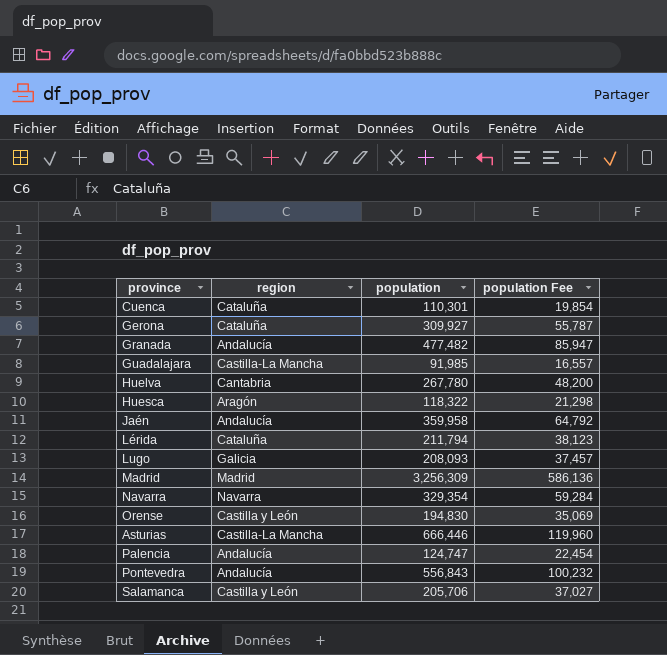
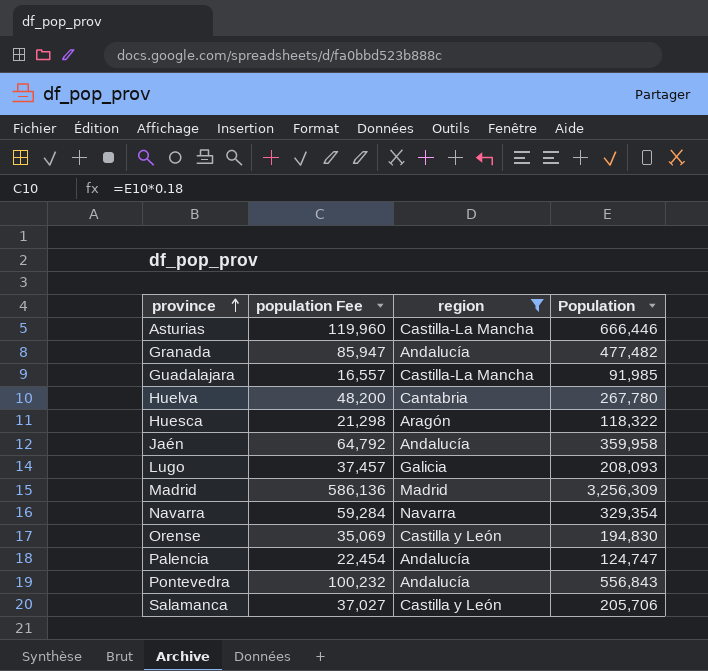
filter: none -> region != Cataluña
row order: none -> province ascending
column population Fee | position: 4 -> 2
column name: population -> Population

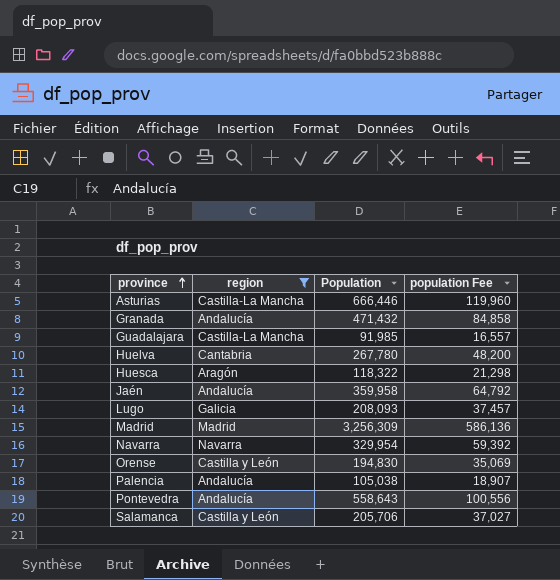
column population Fee | position: 2 -> 4
Granada | Population: 477,482 -> 471,432
Granada | population Fee: 85,947 -> 84,858
Navarra | Population: 329,354 -> 329,954
Navarra | population Fee: 59,284 -> 59,392
Palencia | Population: 124,747 -> 105,038
Palencia | population Fee: 22,454 -> 18,907
Pontevedra | Population: 556,843 -> 558,643
Pontevedra | population Fee: 100,232 -> 100,556

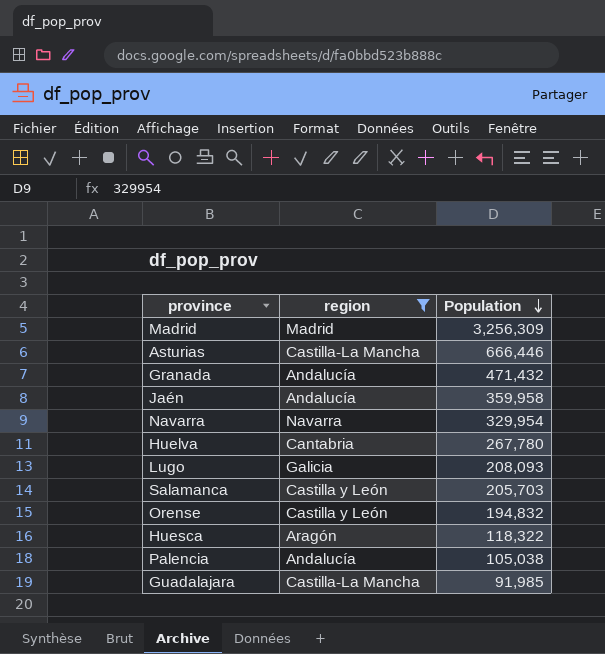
row order: province ascending -> Population descending
column population Fee | formula: [Population] * 0.18 -> none
row Pontevedra: Andalucía | 558,643 | 100,556 -> none
Salamanca | Population: 205,706 -> 205,703
Orense | Population: 194,830 -> 194,832

